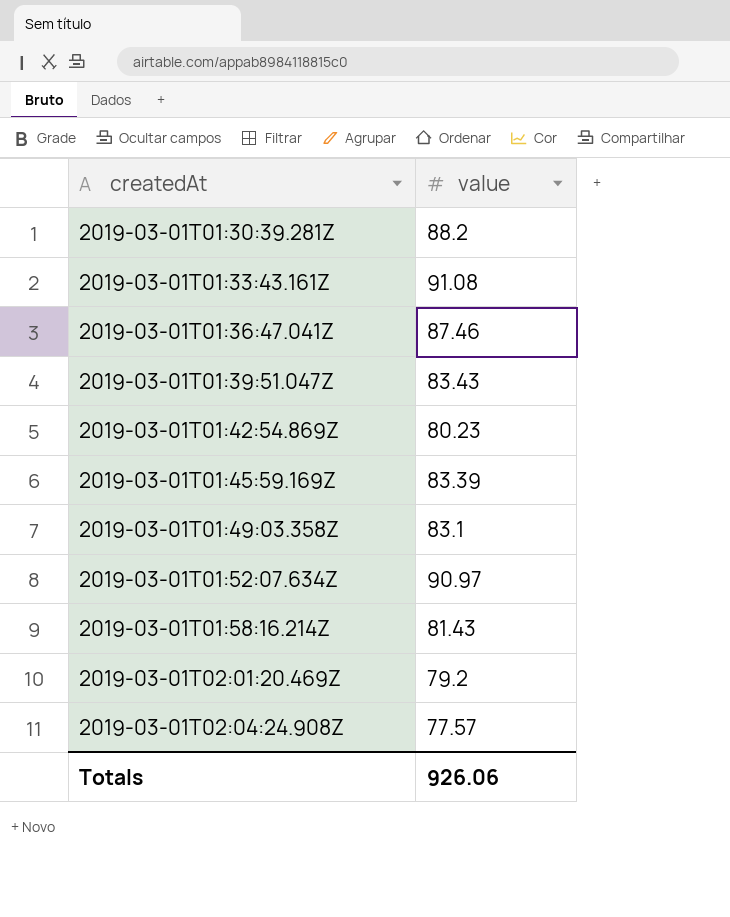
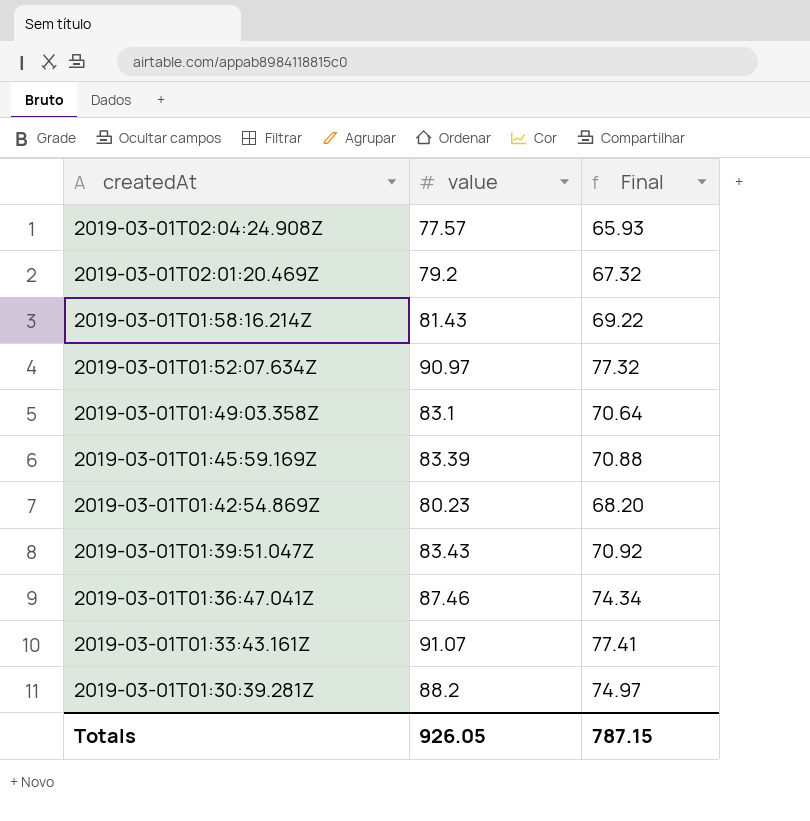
row order: createdAt ascending -> createdAt descending
column Final | formula: none -> [value] * 0.85
2019-03-01T01:33:43.161Z | value: 91.08 -> 91.07
Totals | value: 926.06 -> 926.05

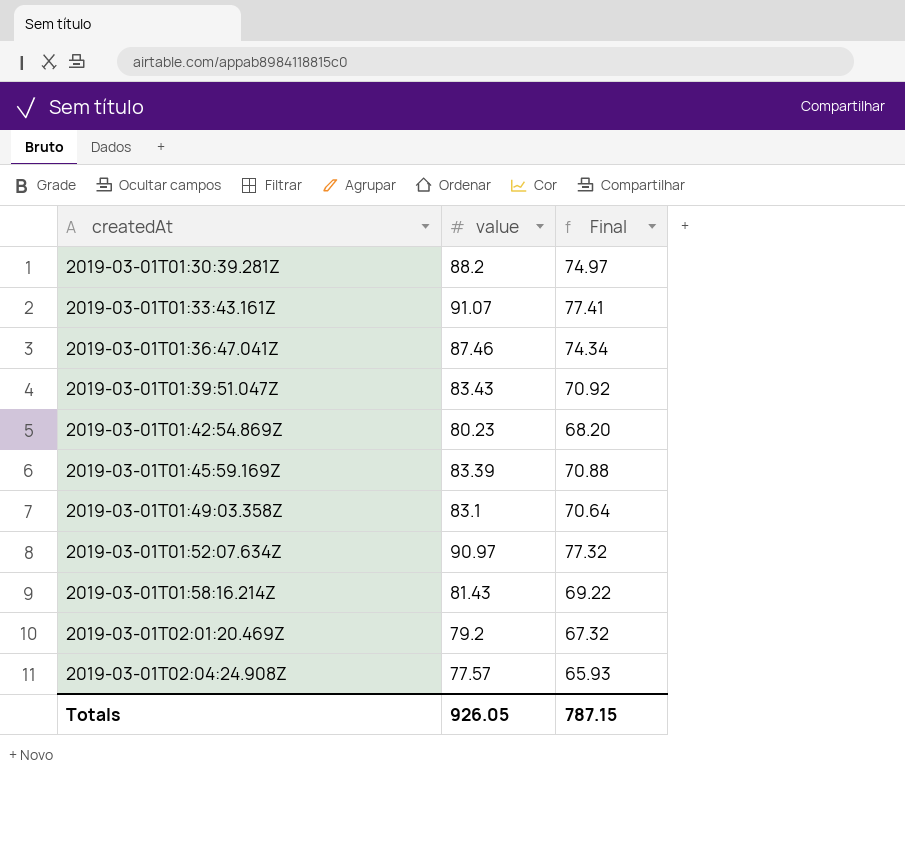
row order: createdAt descending -> createdAt ascending

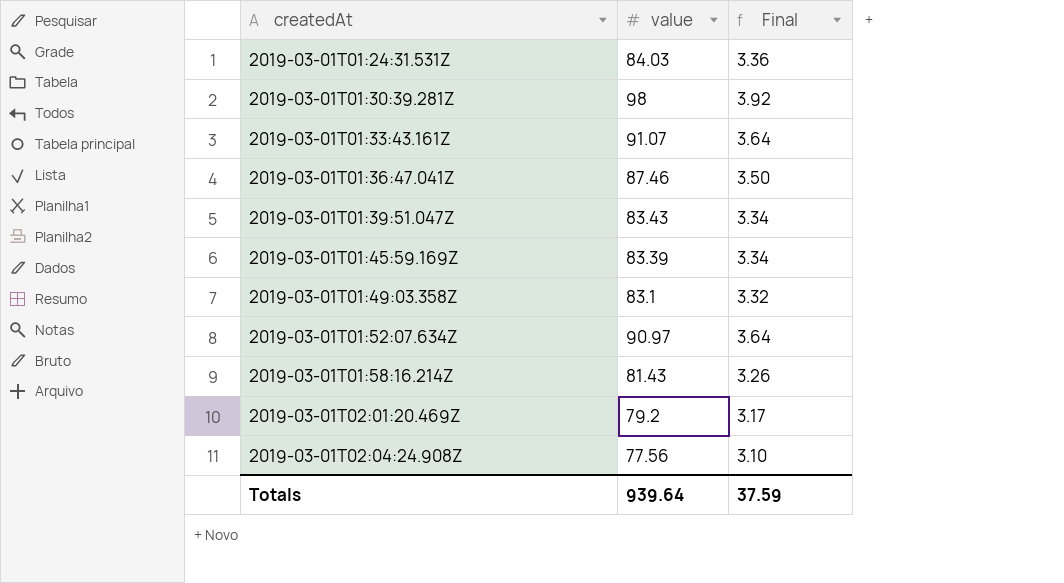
column Final | formula: [value] * 0.85 -> [value] * 0.04
row 2019-03-01T01:42:54.869Z: 80.23 | 68.20 -> none
row 2019-03-01T01:24:31.531Z: none -> 84.03 | 3.36
2019-03-01T01:30:39.281Z | value: 88.2 -> 98
2019-03-01T02:04:24.908Z | value: 77.57 -> 77.56
Totals | value: 926.05 -> 939.64
Totals | Final: 787.15 -> 37.59

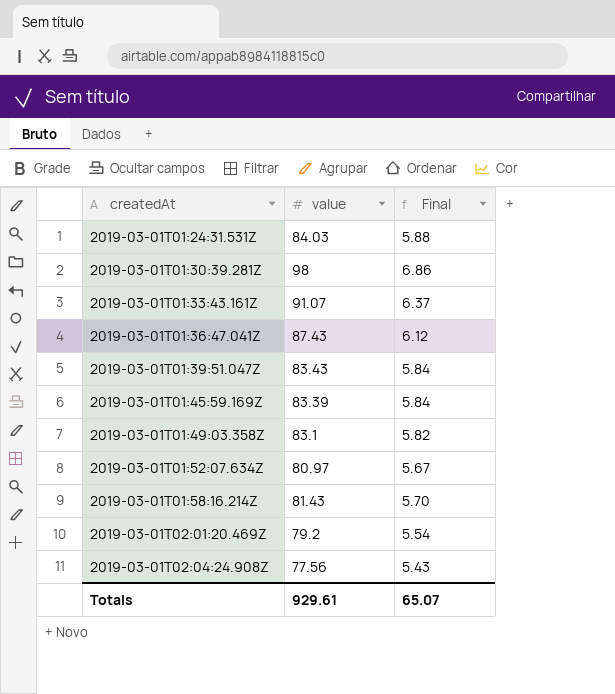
column Final | formula: [value] * 0.04 -> [value] * 0.07
2019-03-01T01:36:47.041Z | value: 87.46 -> 87.43
2019-03-01T01:52:07.634Z | value: 90.97 -> 80.97
Totals | value: 939.64 -> 929.61
Totals | Final: 37.59 -> 65.07

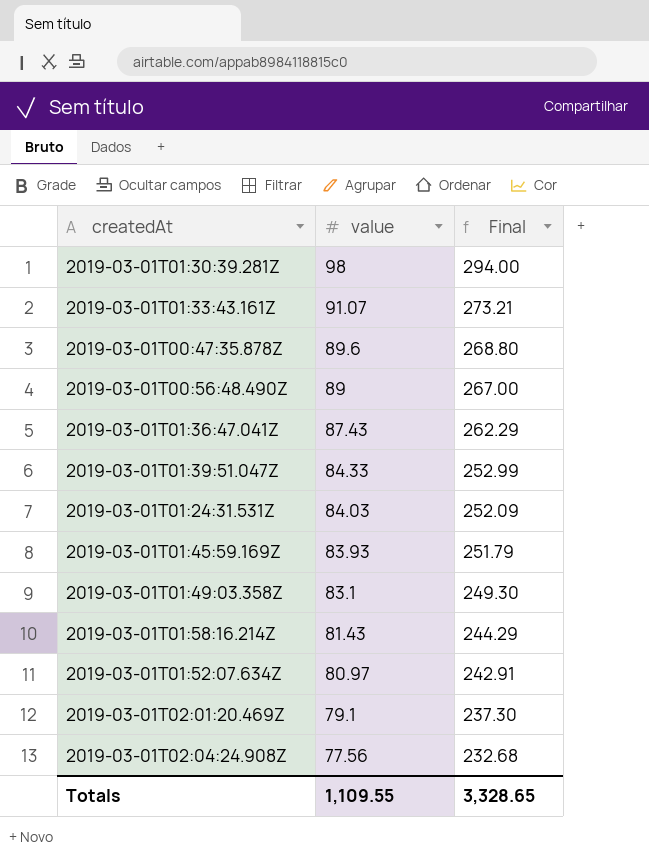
row order: createdAt ascending -> value descending
column Final | formula: [value] * 0.07 -> [value] * 3
row 2019-03-01T00:47:35.878Z: none -> 89.6 | 268.80
row 2019-03-01T00:56:48.490Z: none -> 89 | 267.00
2019-03-01T01:39:51.047Z | value: 83.43 -> 84.33
2019-03-01T01:45:59.169Z | value: 83.39 -> 83.93
2019-03-01T02:01:20.469Z | value: 79.2 -> 79.1
Totals | value: 929.61 -> 1,109.55
Totals | Final: 65.07 -> 3,328.65

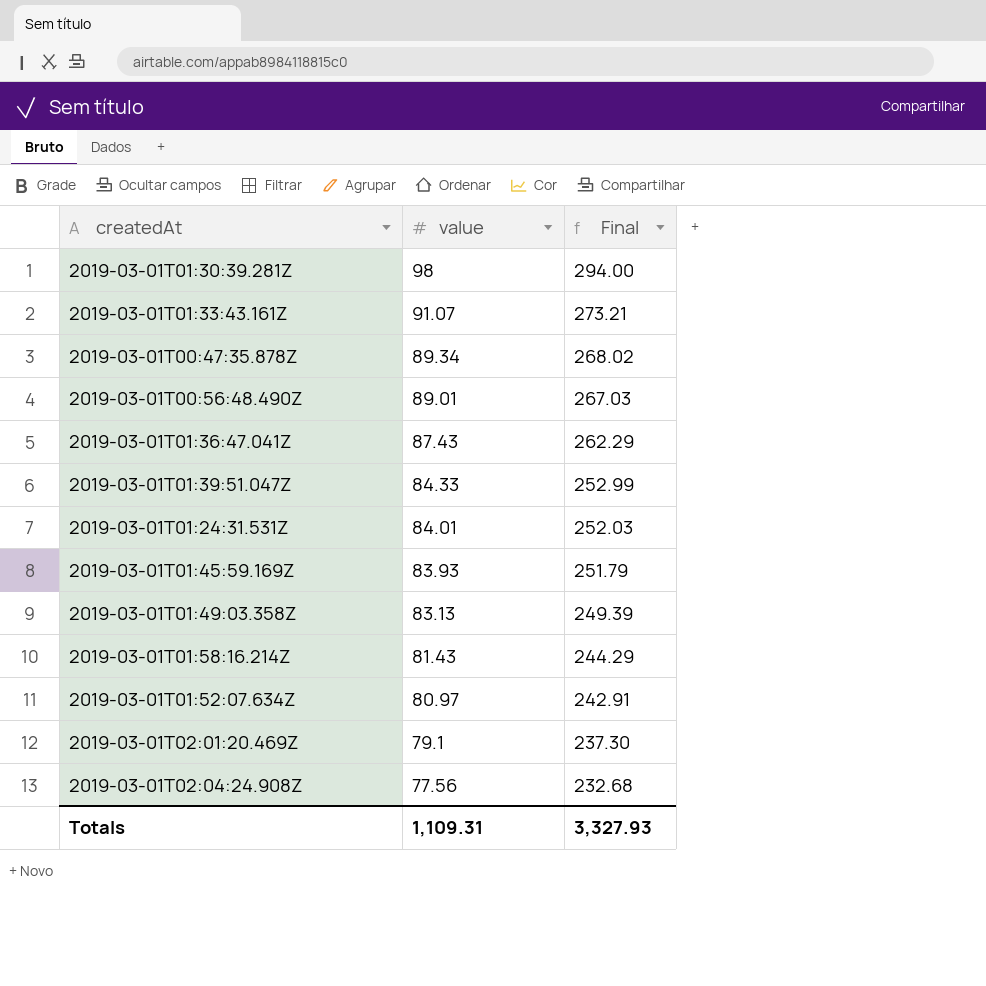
2019-03-01T00:47:35.878Z | value: 89.6 -> 89.34
2019-03-01T00:47:35.878Z | Final: 268.80 -> 268.02
2019-03-01T00:56:48.490Z | value: 89 -> 89.01
2019-03-01T00:56:48.490Z | Final: 267.00 -> 267.03
2019-03-01T01:24:31.531Z | value: 84.03 -> 84.01
2019-03-01T01:24:31.531Z | Final: 252.09 -> 252.03
2019-03-01T01:49:03.358Z | value: 83.1 -> 83.13
2019-03-01T01:49:03.358Z | Final: 249.30 -> 249.39
Totals | value: 1,109.55 -> 1,109.31
Totals | Final: 3,328.65 -> 3,327.93

